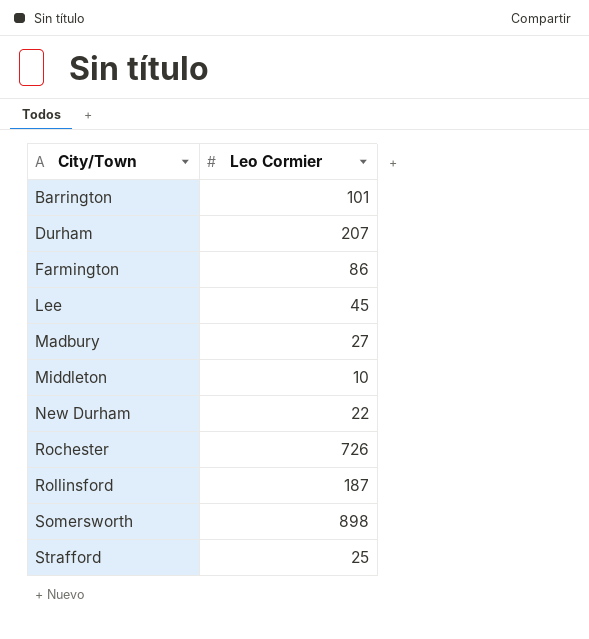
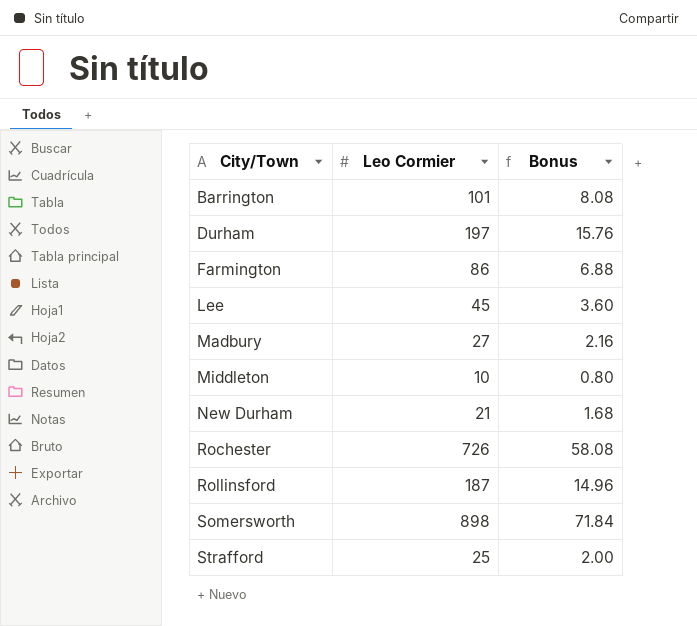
column Bonus | formula: none -> [Leo Cormier] * 0.08
Durham | Leo Cormier: 207 -> 197
New Durham | Leo Cormier: 22 -> 21

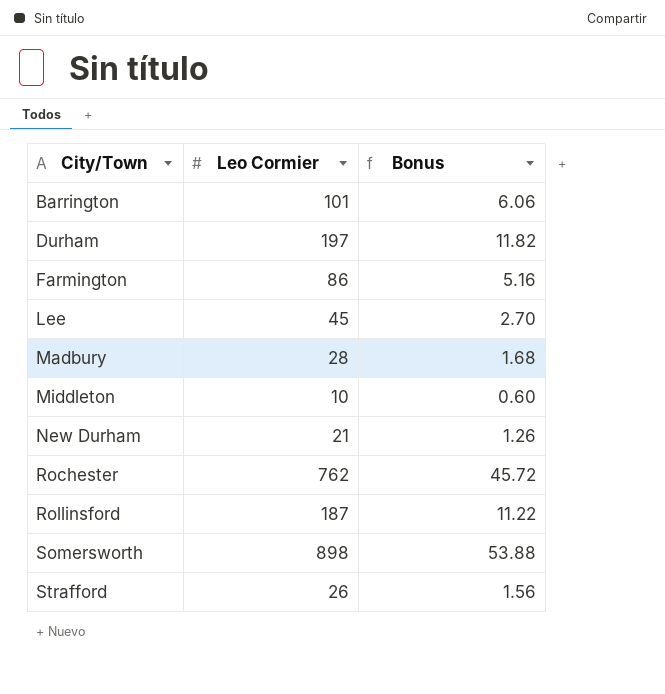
column Bonus | formula: [Leo Cormier] * 0.08 -> [Leo Cormier] * 0.06
Madbury | Leo Cormier: 27 -> 28
Rochester | Leo Cormier: 726 -> 762
Strafford | Leo Cormier: 25 -> 26

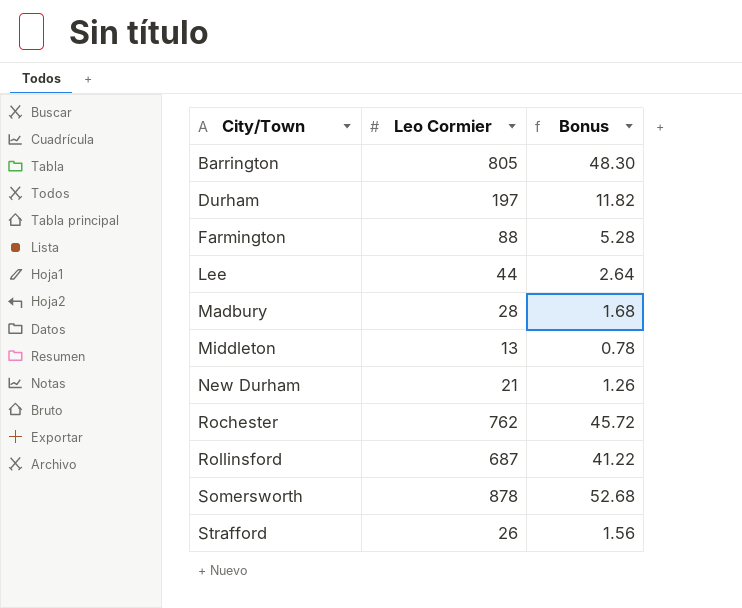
Barrington | Leo Cormier: 101 -> 805
Barrington | Bonus: 6.06 -> 48.30
Farmington | Leo Cormier: 86 -> 88
Farmington | Bonus: 5.16 -> 5.28
Lee | Leo Cormier: 45 -> 44
Lee | Bonus: 2.70 -> 2.64
Middleton | Leo Cormier: 10 -> 13
Middleton | Bonus: 0.60 -> 0.78
Rollinsford | Leo Cormier: 187 -> 687
Rollinsford | Bonus: 11.22 -> 41.22
Somersworth | Leo Cormier: 898 -> 878
Somersworth | Bonus: 53.88 -> 52.68

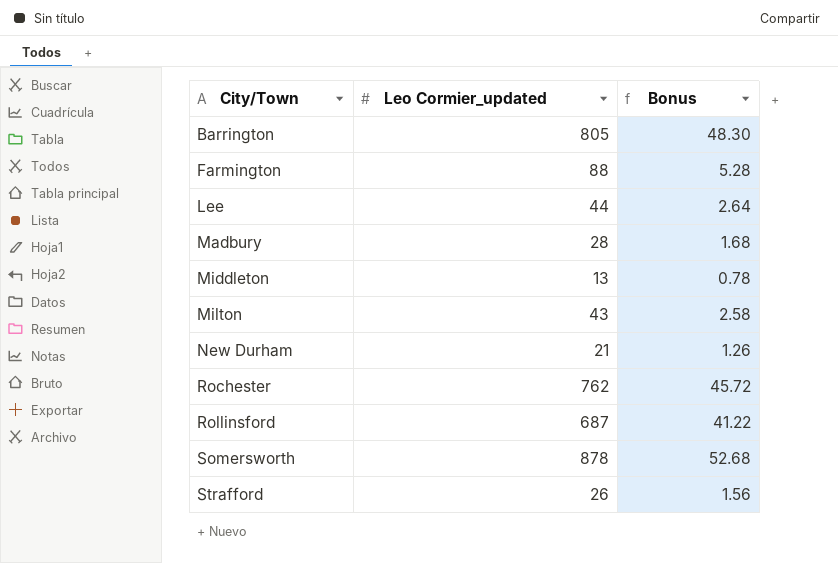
column name: Leo Cormier -> Leo Cormier_updated
row Durham: 197 | 11.82 -> none
row Milton: none -> 43 | 2.58

